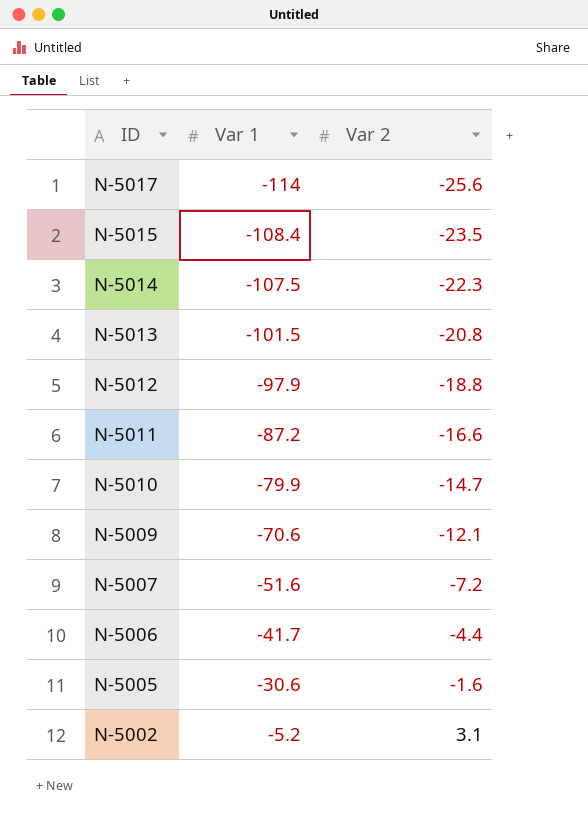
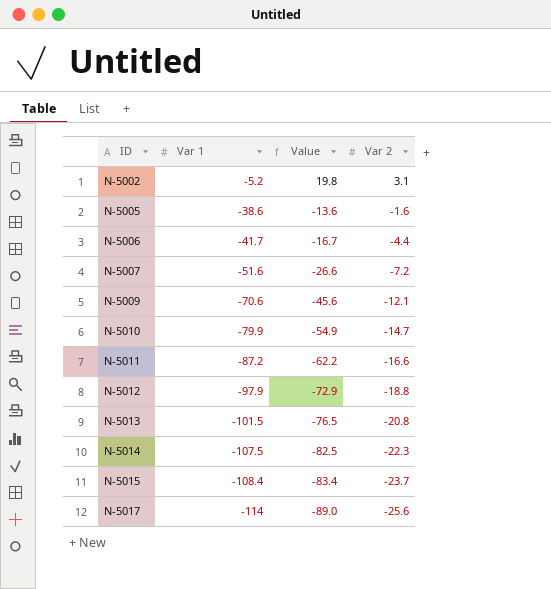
row order: ID descending -> ID ascending
column Value | formula: none -> [Var 1] + 25
N-5005 | Var 1: -30.6 -> -38.6
N-5015 | Var 2: -23.5 -> -23.7

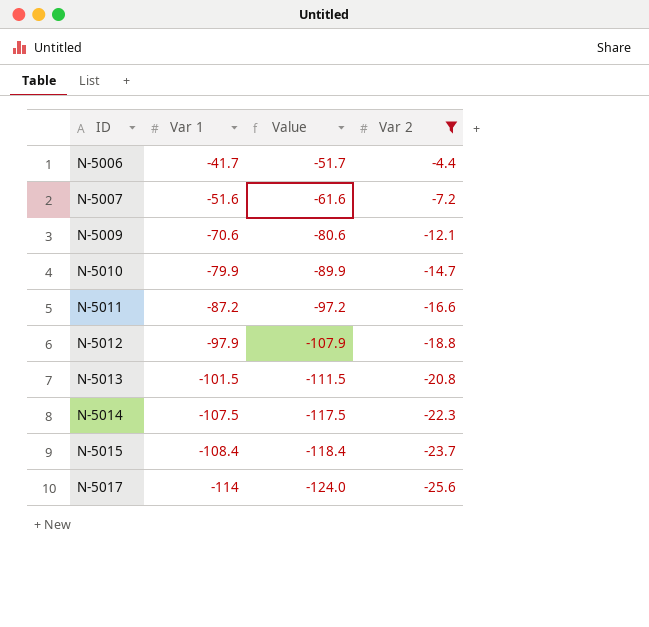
filter: none -> Var 2 <= -4.4
column Value | formula: [Var 1] + 25 -> [Var 1] - 10

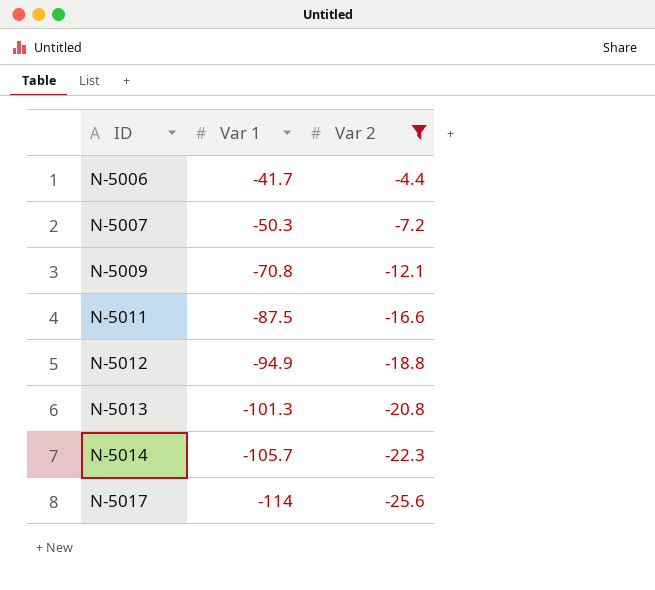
column Value | formula: [Var 1] - 10 -> none
row N-5010: -79.9 | -89.9 | -14.7 -> none
row N-5015: -108.4 | -118.4 | -23.7 -> none
N-5007 | Var 1: -51.6 -> -50.3
N-5009 | Var 1: -70.6 -> -70.8
N-5011 | Var 1: -87.2 -> -87.5
N-5012 | Var 1: -97.9 -> -94.9
N-5013 | Var 1: -101.5 -> -101.3
N-5014 | Var 1: -107.5 -> -105.7

